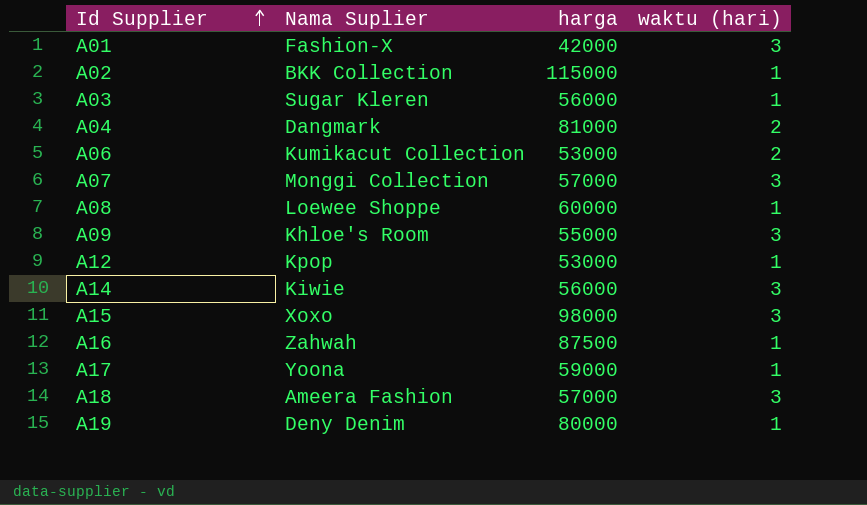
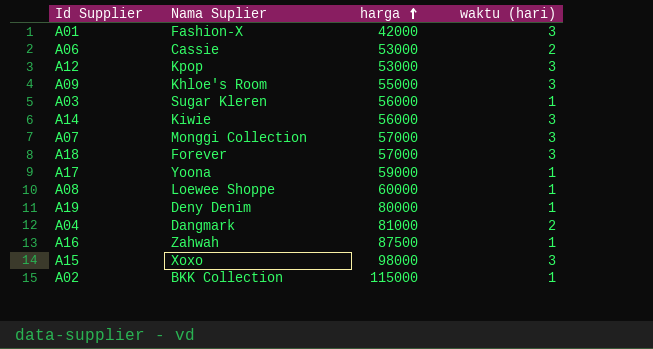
row order: Id Supplier ascending -> harga ascending
A06 | Nama Suplier: Kumikacut Collection -> Cassie
A12 | waktu (hari): 1 -> 3
A18 | Nama Suplier: Ameera Fashion -> Forever

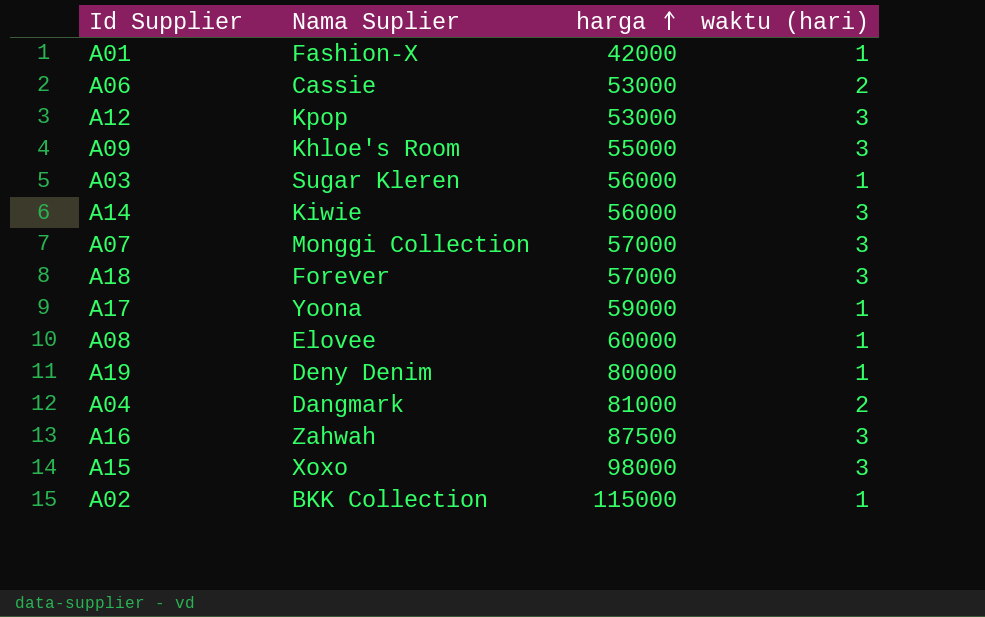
A01 | waktu (hari): 3 -> 1
A08 | Nama Suplier: Loewee Shoppe -> Elovee
A16 | waktu (hari): 1 -> 3

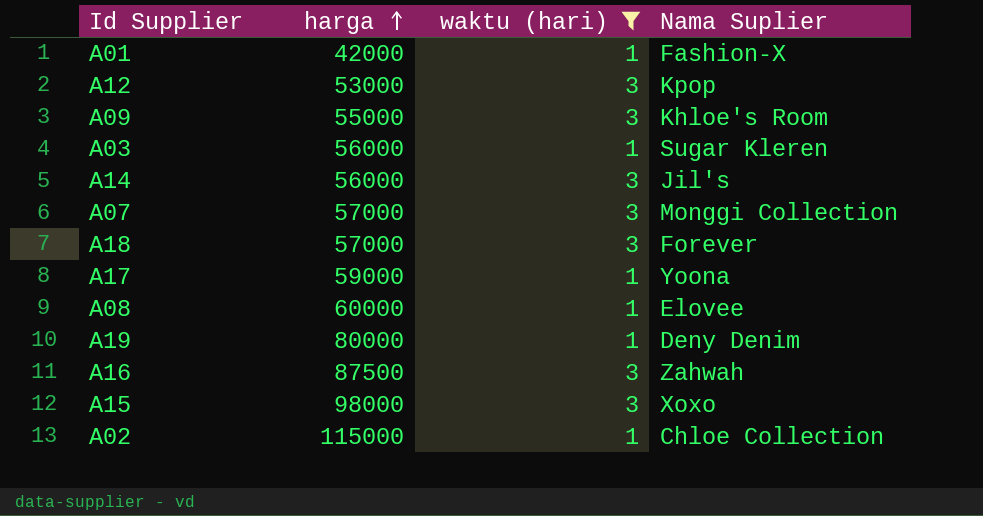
filter: none -> waktu (hari) != 2
column Nama Suplier | position: 2 -> 4
A14 | Nama Suplier: Kiwie -> Jil's
A02 | Nama Suplier: BKK Collection -> Chloe Collection

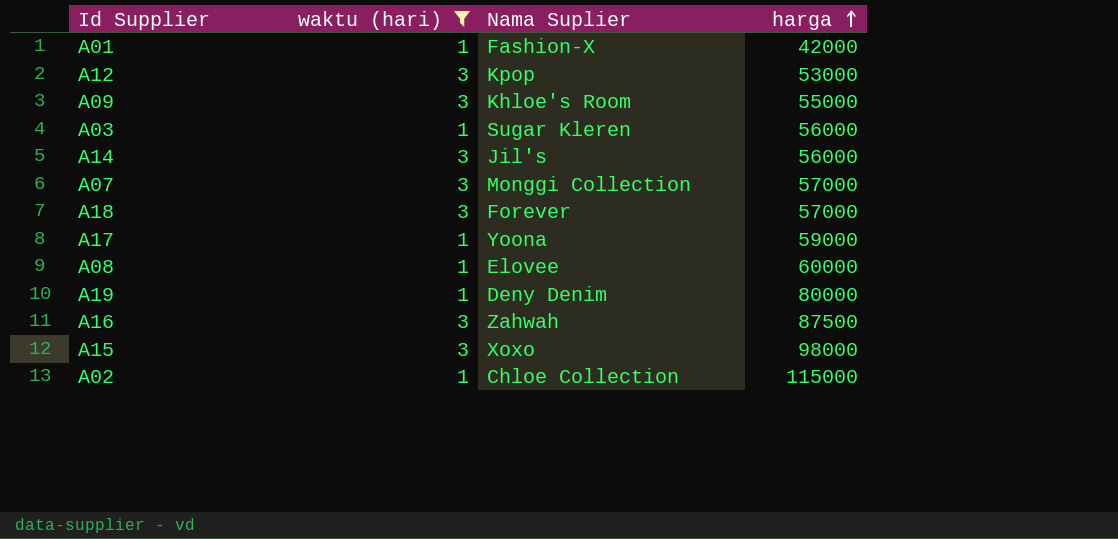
column harga | position: 2 -> 4

